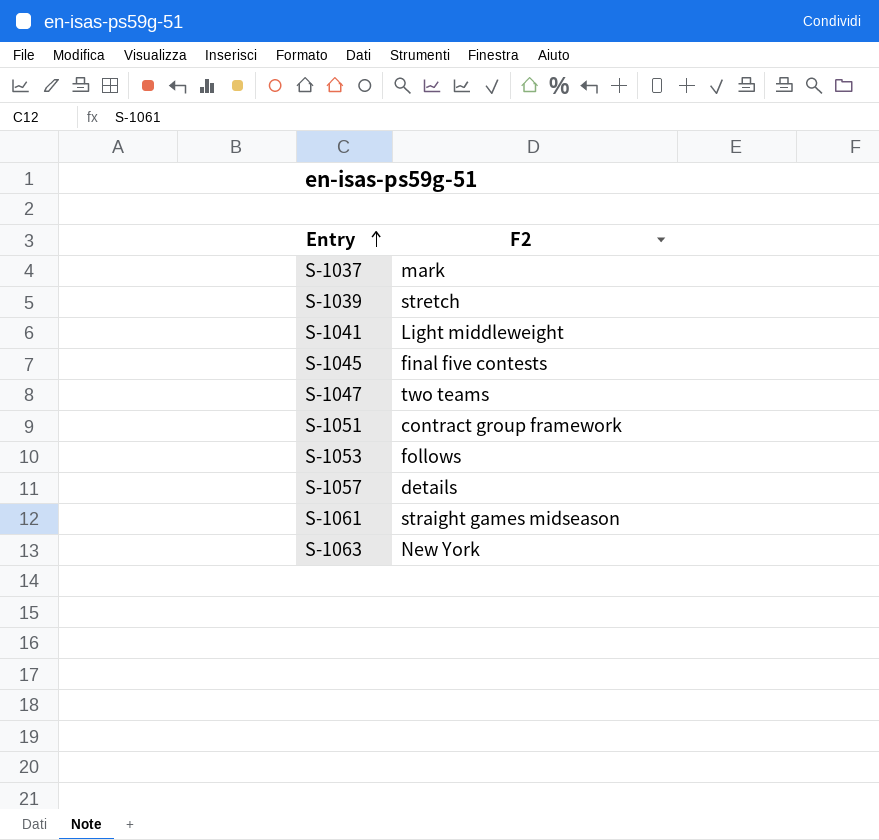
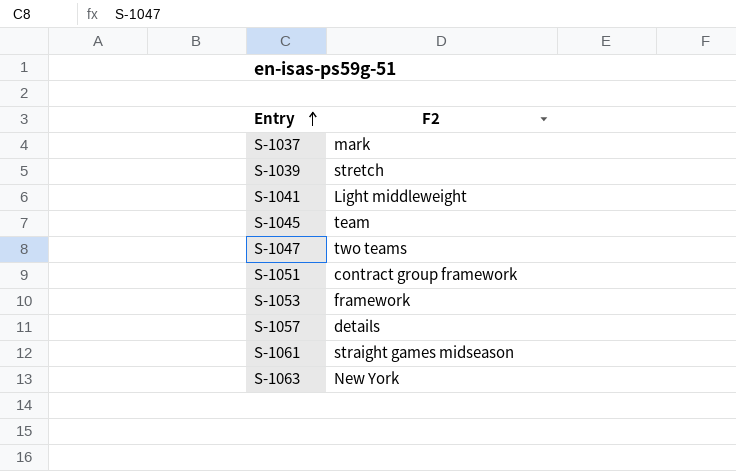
S-1045 | F2: final five contests -> team
S-1053 | F2: follows -> framework

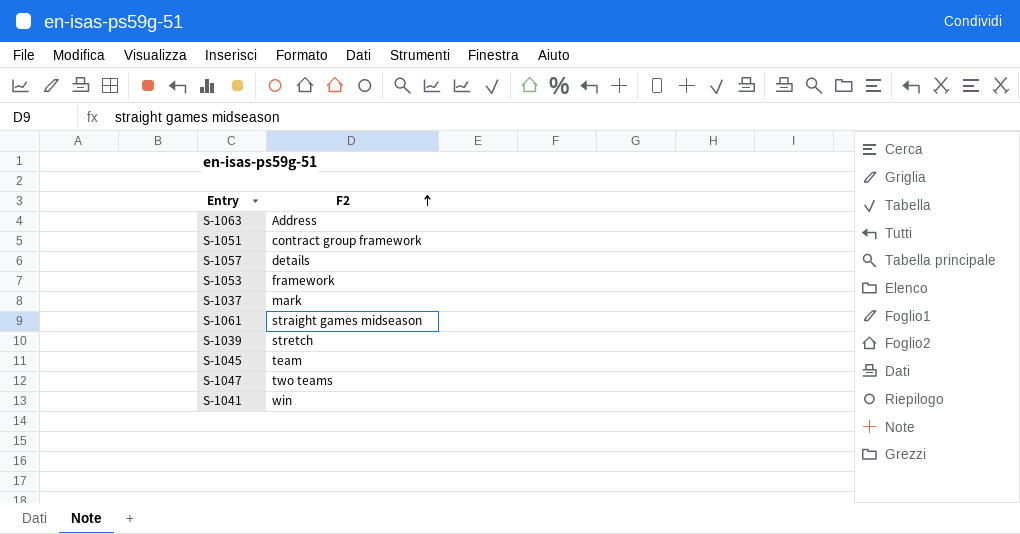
row order: Entry ascending -> F2 ascending
S-1063 | F2: New York -> Address
S-1041 | F2: Light middleweight -> win

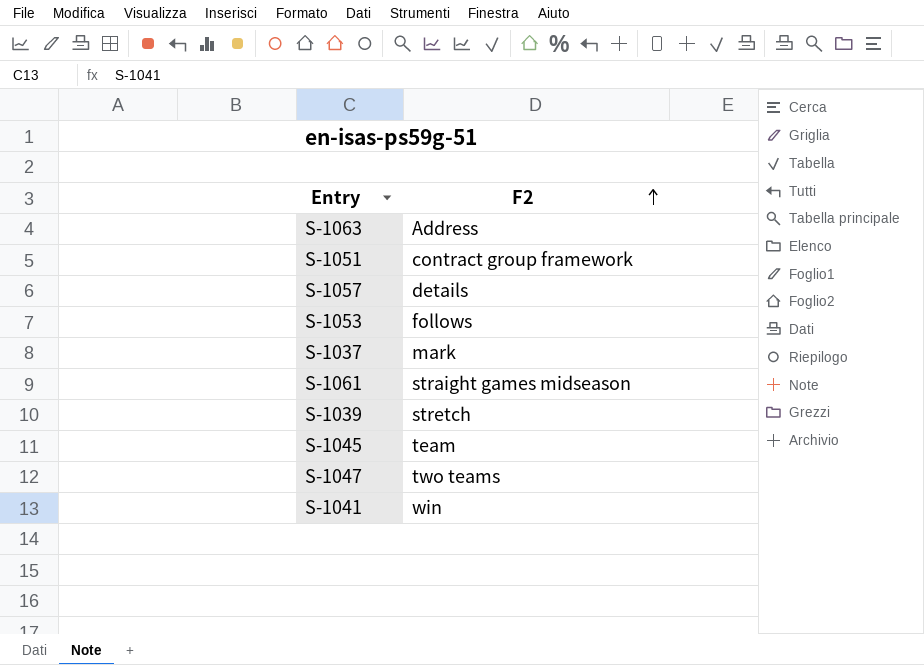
S-1053 | F2: framework -> follows

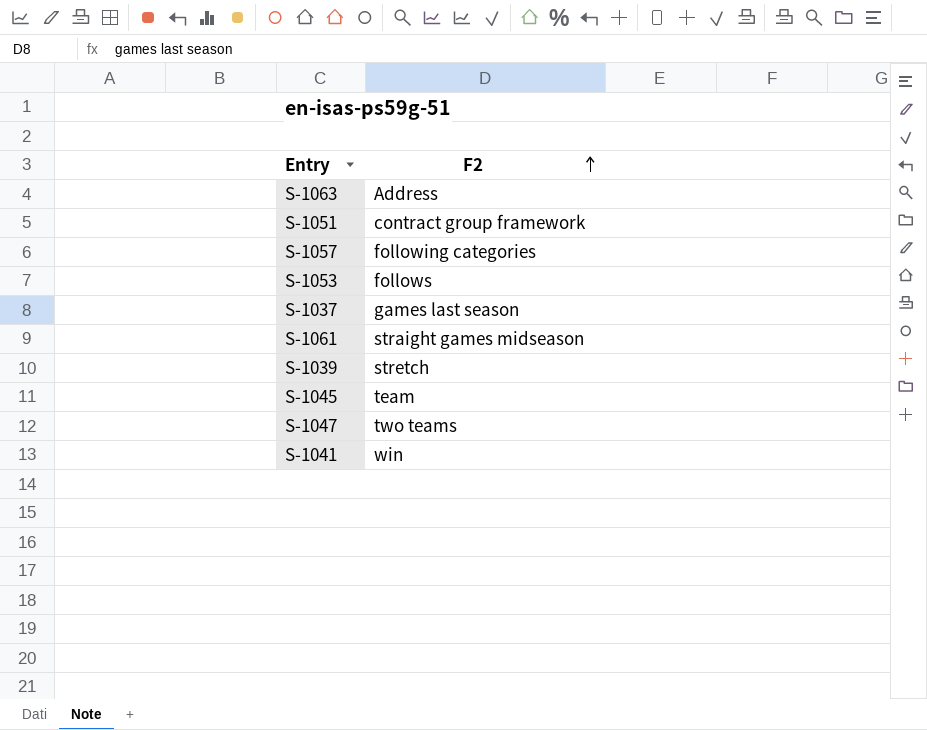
S-1057 | F2: details -> following categories
S-1037 | F2: mark -> games last season

